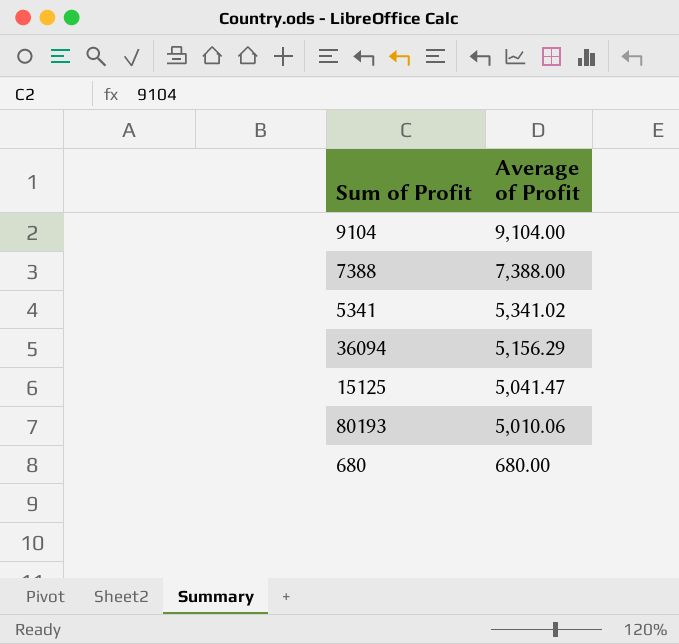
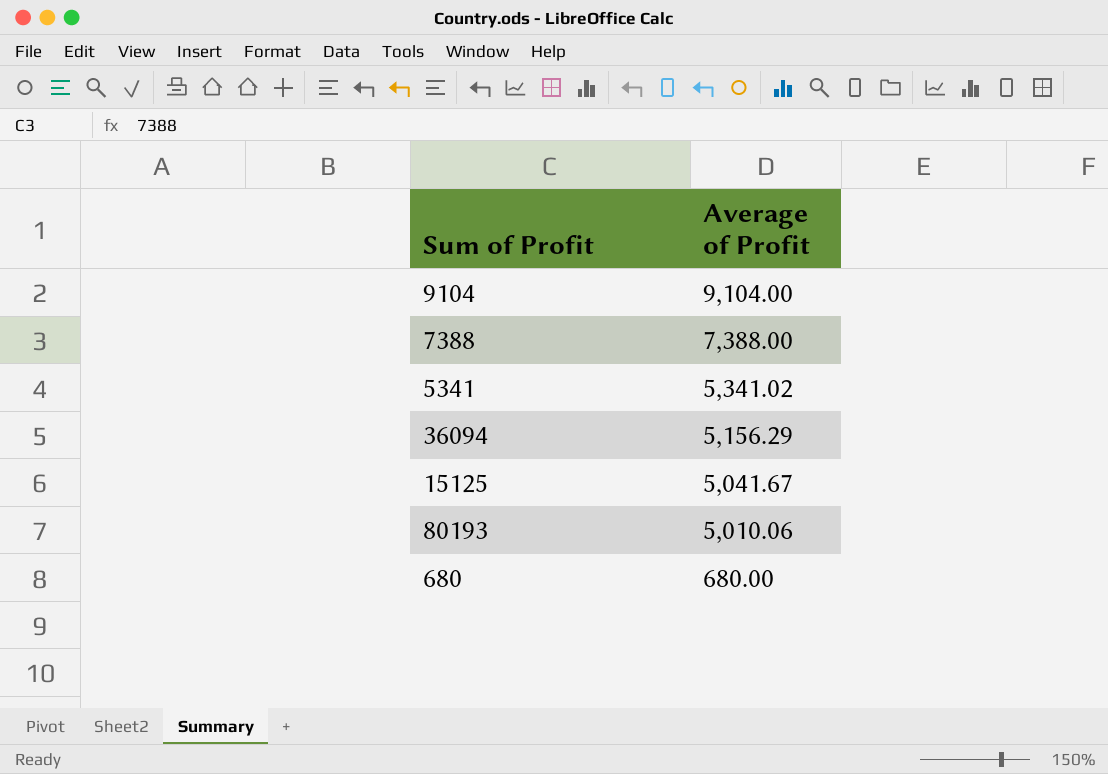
15125 | Average of Profit: 5,041.47 -> 5,041.67

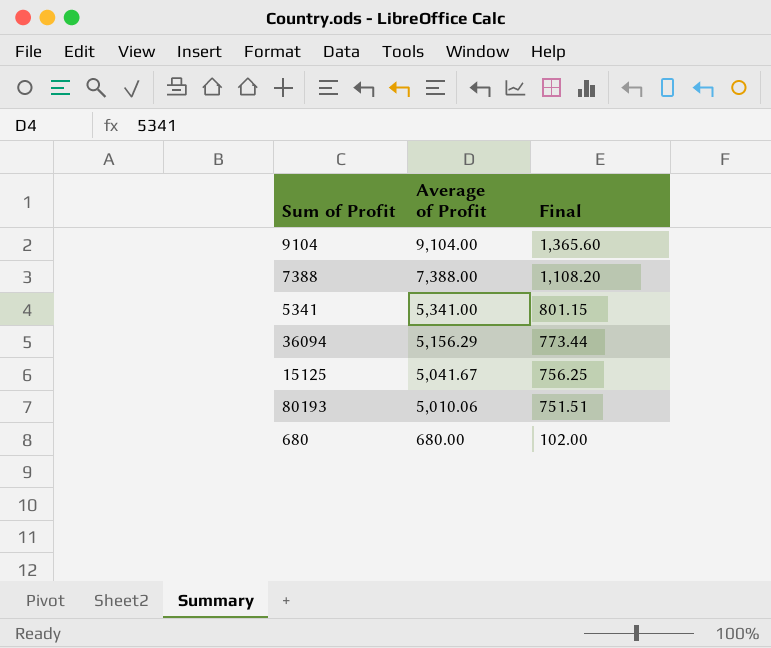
column Final | formula: none -> [Average of Profit] * 0.15
5341 | Average of Profit: 5,341.02 -> 5,341.00

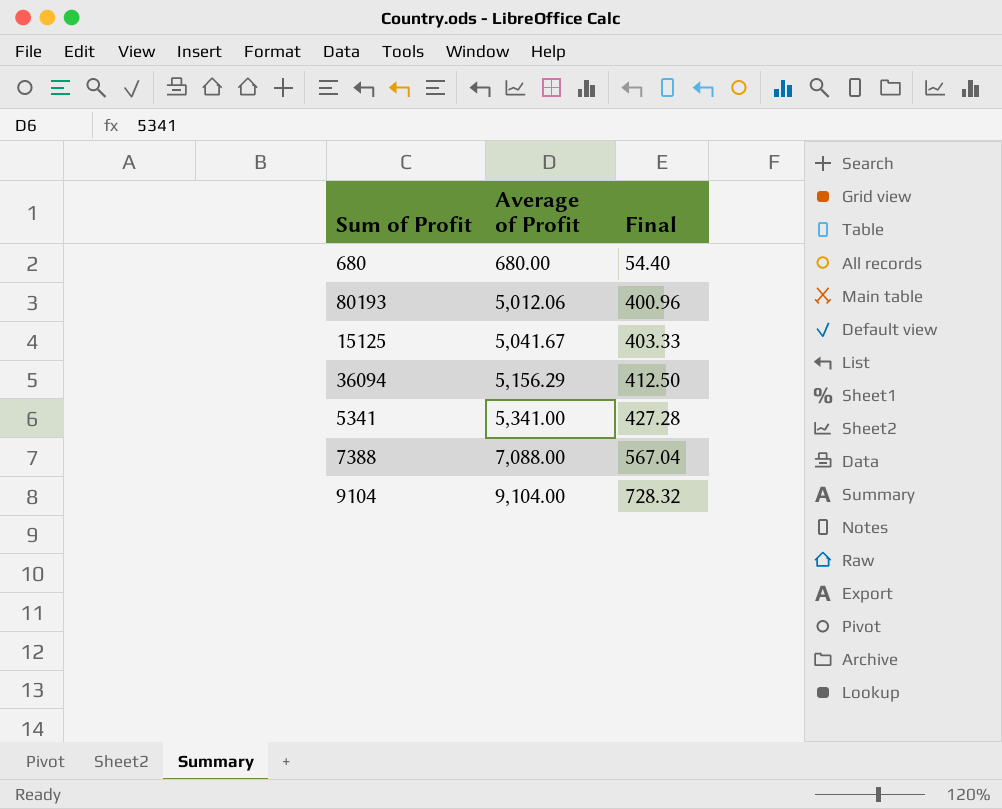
row order: Average of Profit descending -> Average of Profit ascending
column Final | formula: [Average of Profit] * 0.15 -> [Average of Profit] * 0.08
80193 | Average of Profit: 5,010.06 -> 5,012.06
7388 | Average of Profit: 7,388.00 -> 7,088.00

